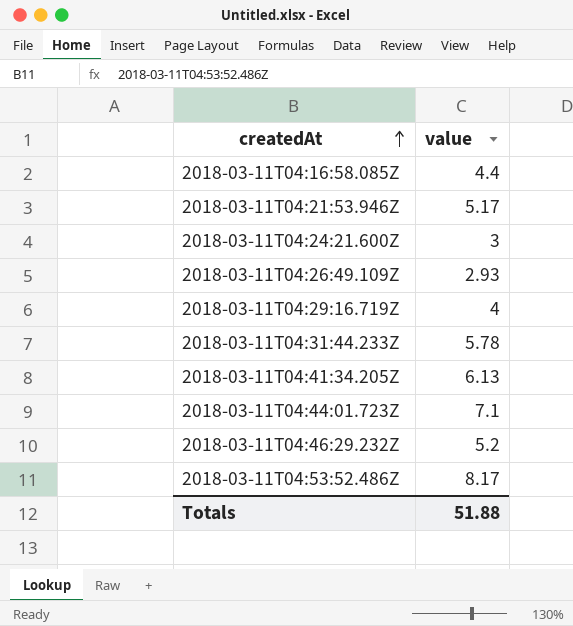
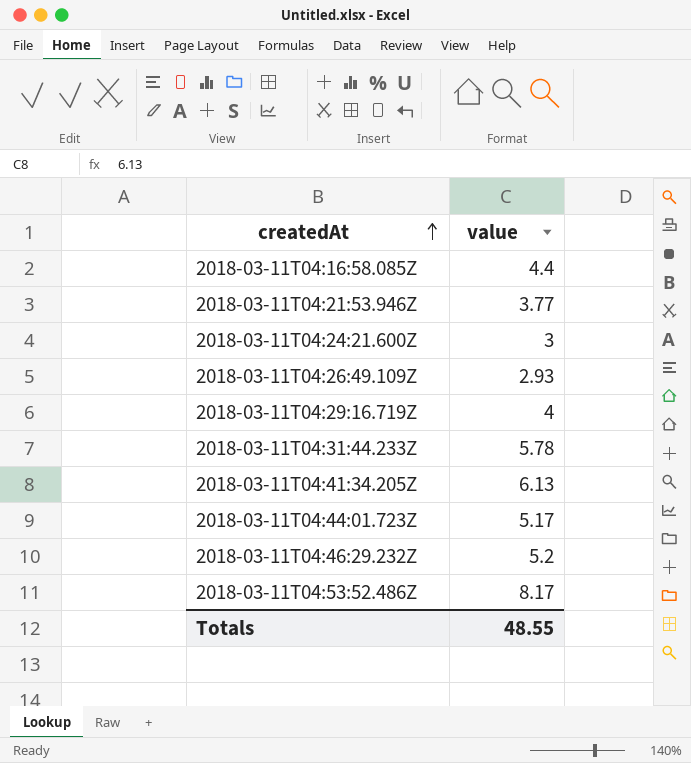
2018-03-11T04:21:53.946Z | value: 5.17 -> 3.77
2018-03-11T04:44:01.723Z | value: 7.1 -> 5.17
Totals | value: 51.88 -> 48.55

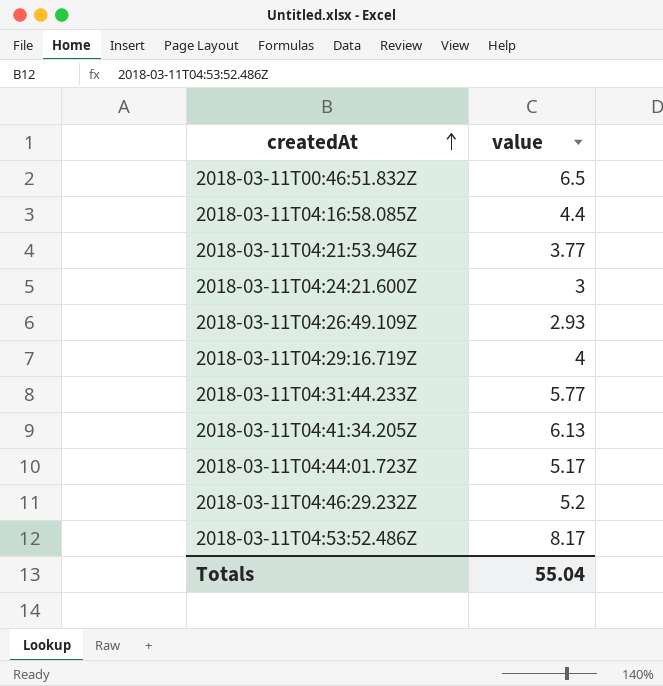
row 2018-03-11T00:46:51.832Z: none -> 6.5
2018-03-11T04:31:44.233Z | value: 5.78 -> 5.77
Totals | value: 48.55 -> 55.04

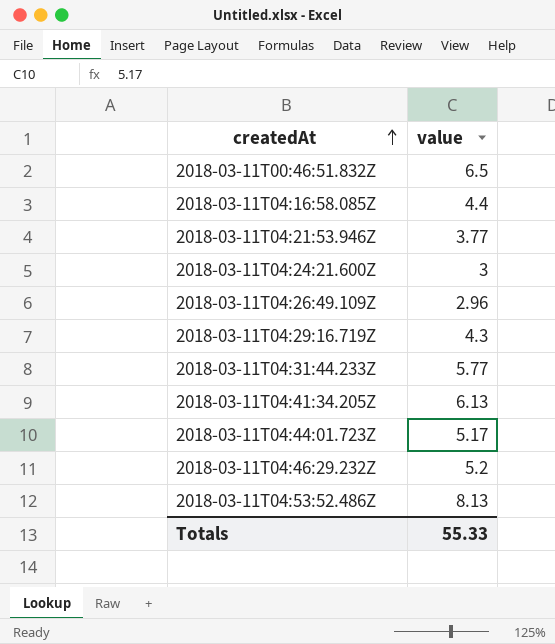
2018-03-11T04:26:49.109Z | value: 2.93 -> 2.96
2018-03-11T04:29:16.719Z | value: 4 -> 4.3
2018-03-11T04:53:52.486Z | value: 8.17 -> 8.13
Totals | value: 55.04 -> 55.33

